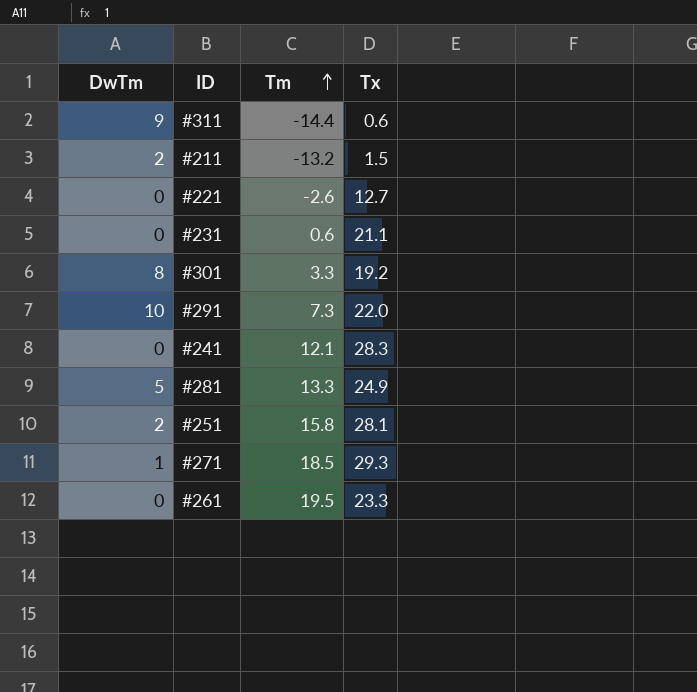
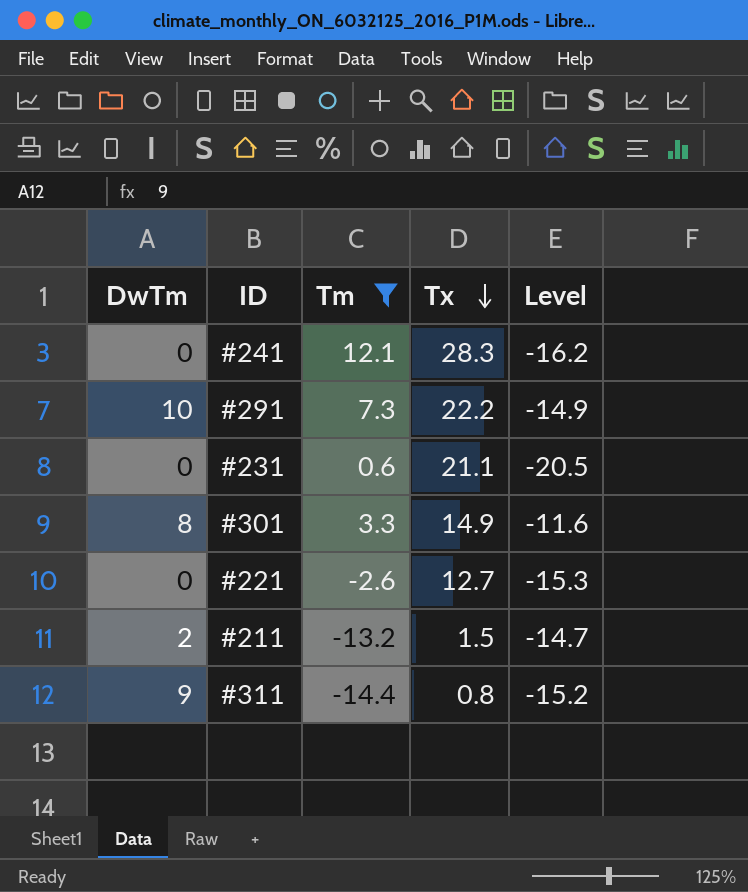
filter: none -> Tm <= 12.1
row order: Tm ascending -> Tx descending
column Level | formula: none -> [Tm] - [Tx]
#291 | Tx: 22.0 -> 22.2
#301 | Tx: 19.2 -> 14.9
#311 | Tx: 0.6 -> 0.8

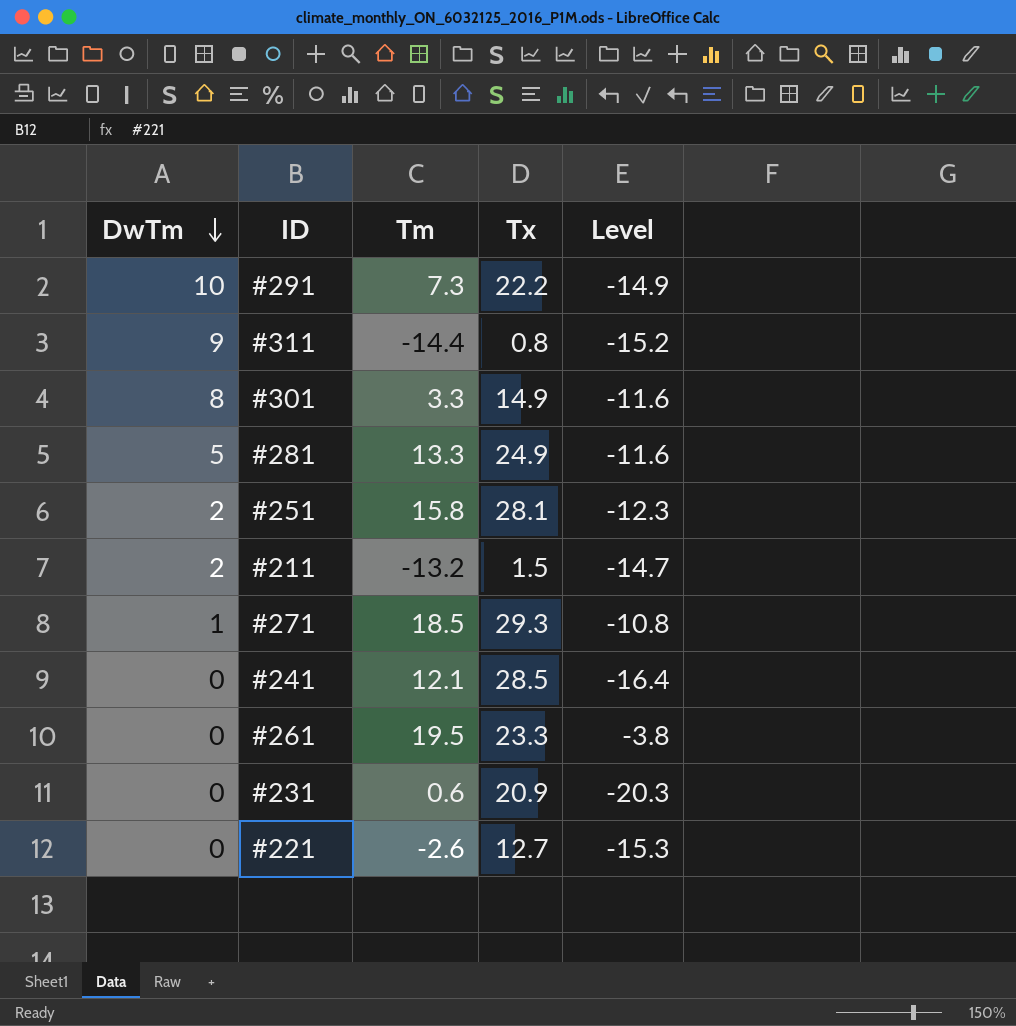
filter: Tm <= 12.1 -> none
row order: Tx descending -> DwTm descending
#241 | Tx: 28.3 -> 28.5
#241 | Level: -16.2 -> -16.4
#231 | Tx: 21.1 -> 20.9
#231 | Level: -20.5 -> -20.3

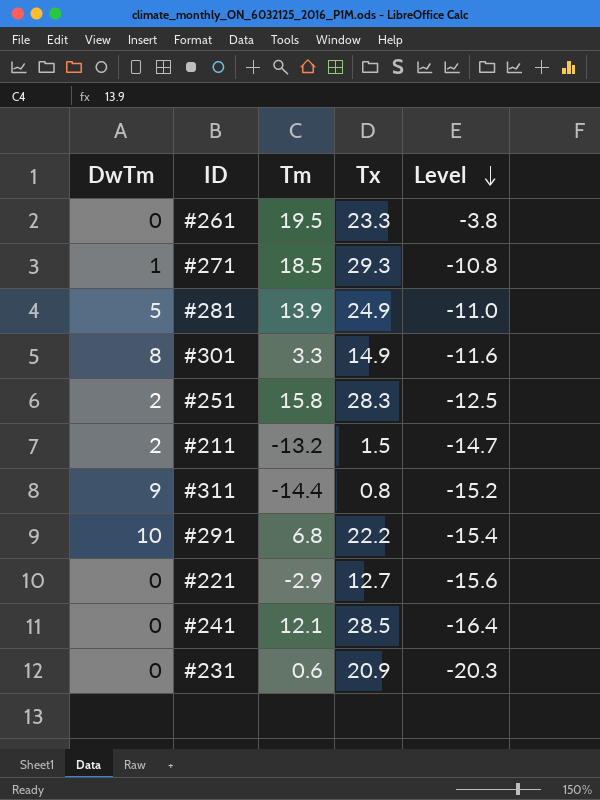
row order: DwTm descending -> Level descending
#281 | Tm: 13.3 -> 13.9
#281 | Level: -11.6 -> -11.0
#251 | Tx: 28.1 -> 28.3
#251 | Level: -12.3 -> -12.5
#291 | Tm: 7.3 -> 6.8
#291 | Level: -14.9 -> -15.4
#221 | Tm: -2.6 -> -2.9
#221 | Level: -15.3 -> -15.6

